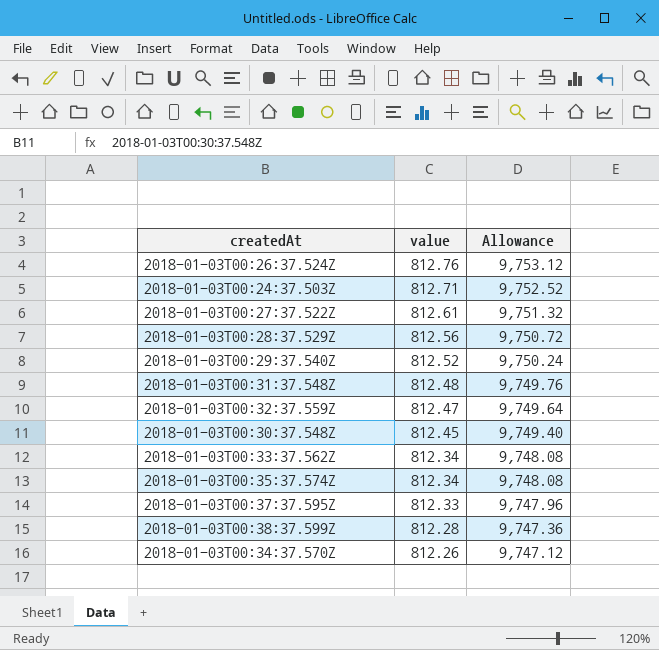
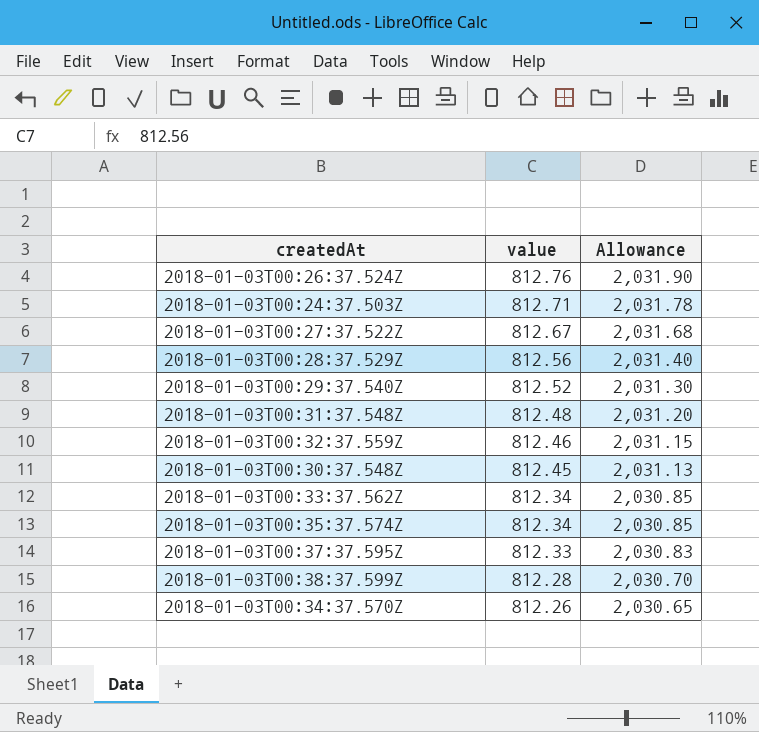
column Allowance | formula: [value] * 12 -> [value] * 2.5
2018-01-03T00:27:37.522Z | value: 812.61 -> 812.67
2018-01-03T00:32:37.559Z | value: 812.47 -> 812.46

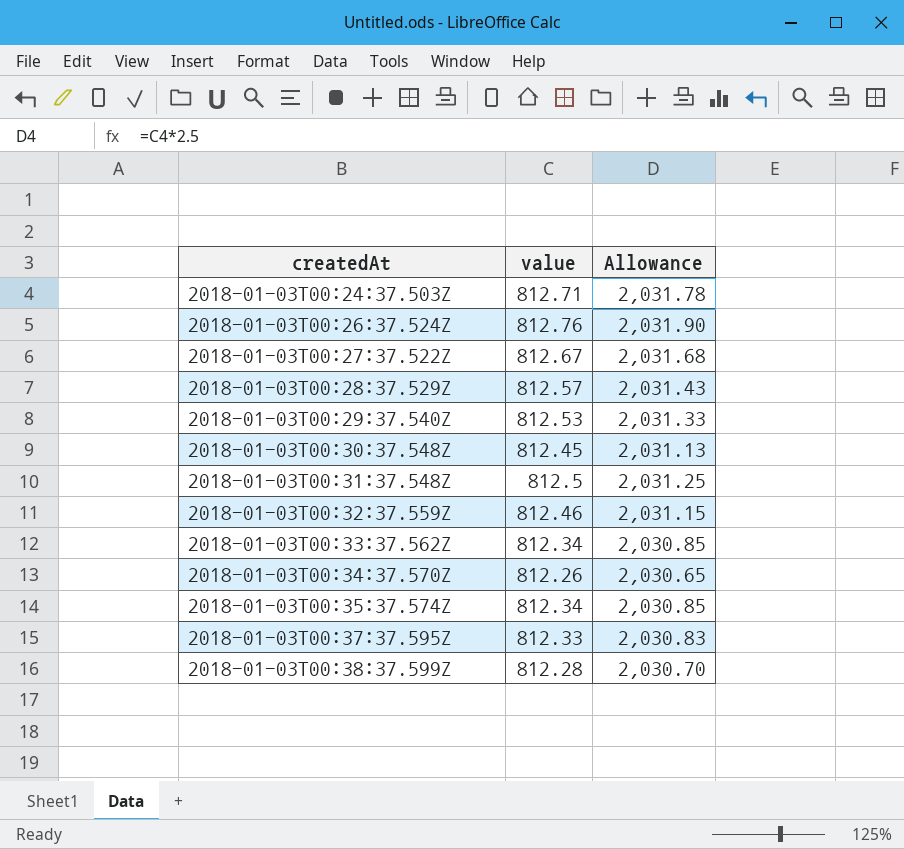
row order: value descending -> createdAt ascending
2018-01-03T00:28:37.529Z | value: 812.56 -> 812.57
2018-01-03T00:28:37.529Z | Allowance: 2,031.40 -> 2,031.43
2018-01-03T00:29:37.540Z | value: 812.52 -> 812.53
2018-01-03T00:29:37.540Z | Allowance: 2,031.30 -> 2,031.33
2018-01-03T00:31:37.548Z | value: 812.48 -> 812.5
2018-01-03T00:31:37.548Z | Allowance: 2,031.20 -> 2,031.25

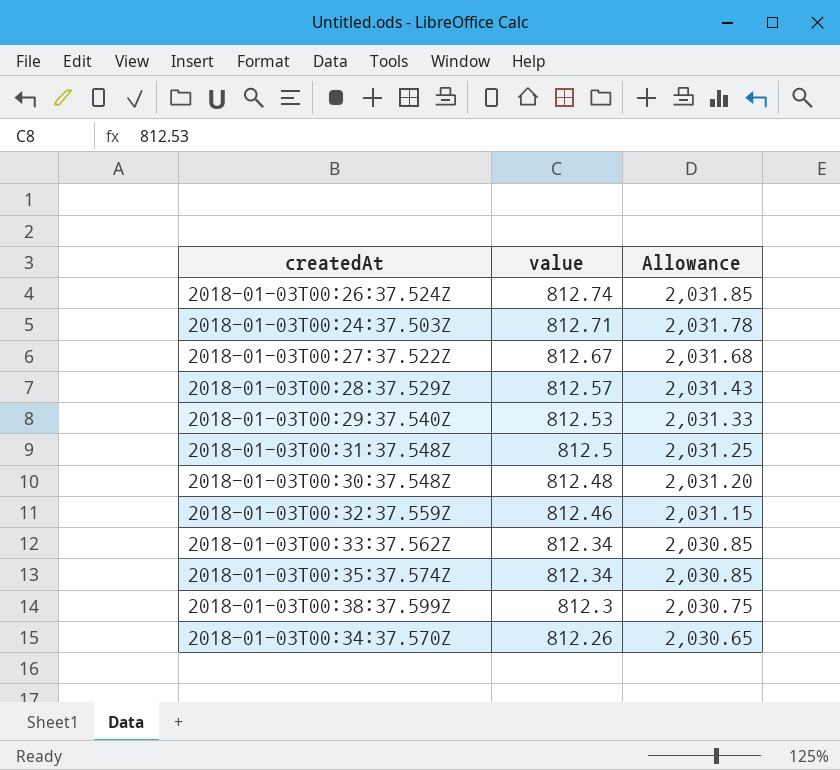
row order: createdAt ascending -> value descending
row 2018-01-03T00:37:37.595Z: 812.33 | 2,030.83 -> none
2018-01-03T00:26:37.524Z | value: 812.76 -> 812.74
2018-01-03T00:26:37.524Z | Allowance: 2,031.90 -> 2,031.85
2018-01-03T00:30:37.548Z | value: 812.45 -> 812.48
2018-01-03T00:30:37.548Z | Allowance: 2,031.13 -> 2,031.20
2018-01-03T00:38:37.599Z | value: 812.28 -> 812.3
2018-01-03T00:38:37.599Z | Allowance: 2,030.70 -> 2,030.75

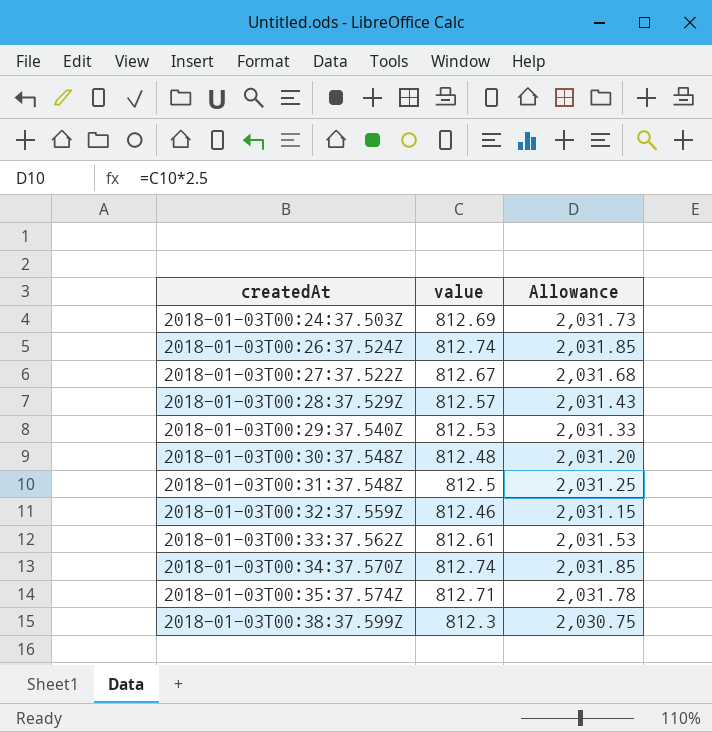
row order: value descending -> createdAt ascending
2018-01-03T00:24:37.503Z | value: 812.71 -> 812.69
2018-01-03T00:24:37.503Z | Allowance: 2,031.78 -> 2,031.73
2018-01-03T00:33:37.562Z | value: 812.34 -> 812.61
2018-01-03T00:33:37.562Z | Allowance: 2,030.85 -> 2,031.53
2018-01-03T00:34:37.570Z | value: 812.26 -> 812.74
2018-01-03T00:34:37.570Z | Allowance: 2,030.65 -> 2,031.85
2018-01-03T00:35:37.574Z | value: 812.34 -> 812.71
2018-01-03T00:35:37.574Z | Allowance: 2,030.85 -> 2,031.78

